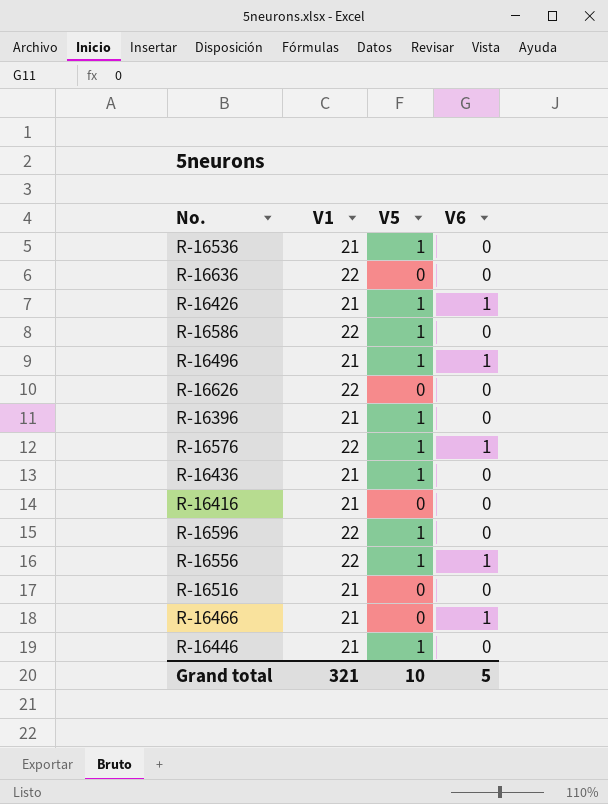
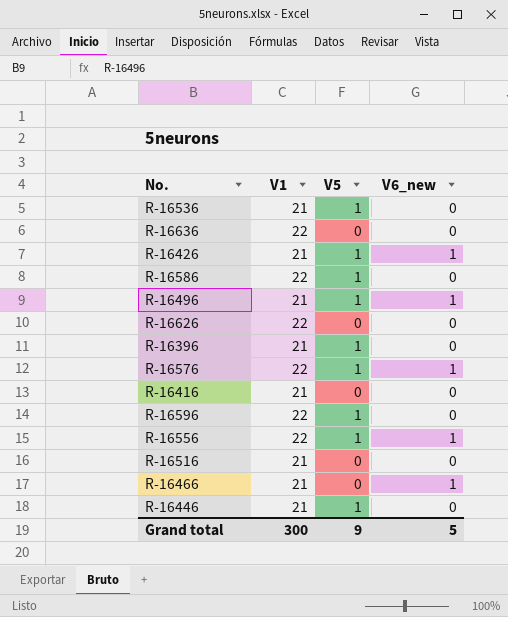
column name: V6 -> V6_new
row R-16436: 21 | 1 | 0 -> none
Grand total | V1: 321 -> 300
Grand total | V5: 10 -> 9

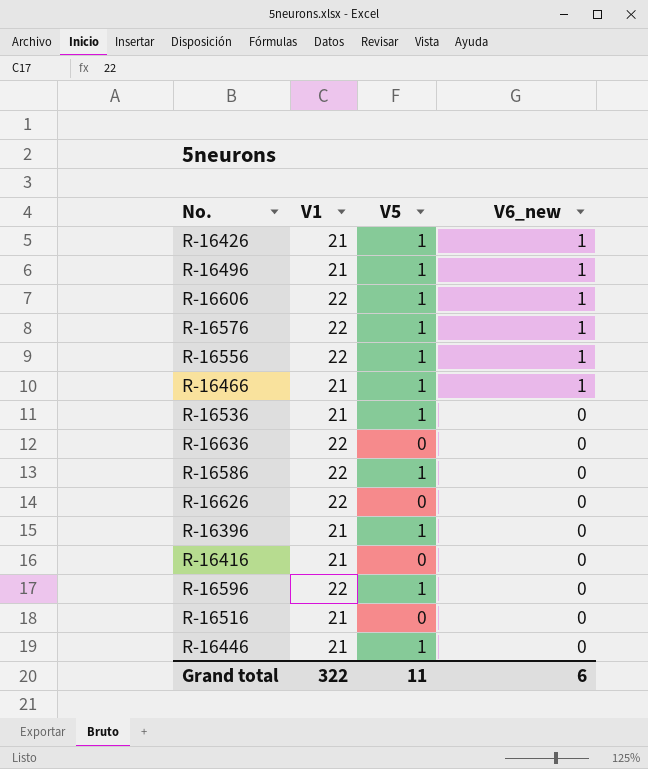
row order: none -> V6_new descending
row R-16606: none -> 22 | 1 | 1
R-16466 | V5: 0 -> 1
Grand total | V1: 300 -> 322
Grand total | V5: 9 -> 11
Grand total | V6_new: 5 -> 6

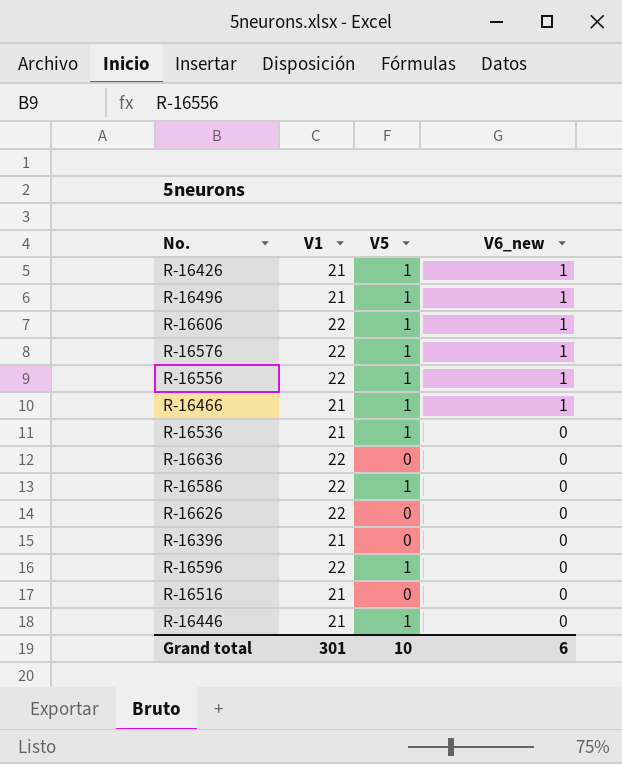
row R-16416: 21 | 0 | 0 -> none
R-16396 | V5: 1 -> 0
Grand total | V1: 322 -> 301
Grand total | V5: 11 -> 10

